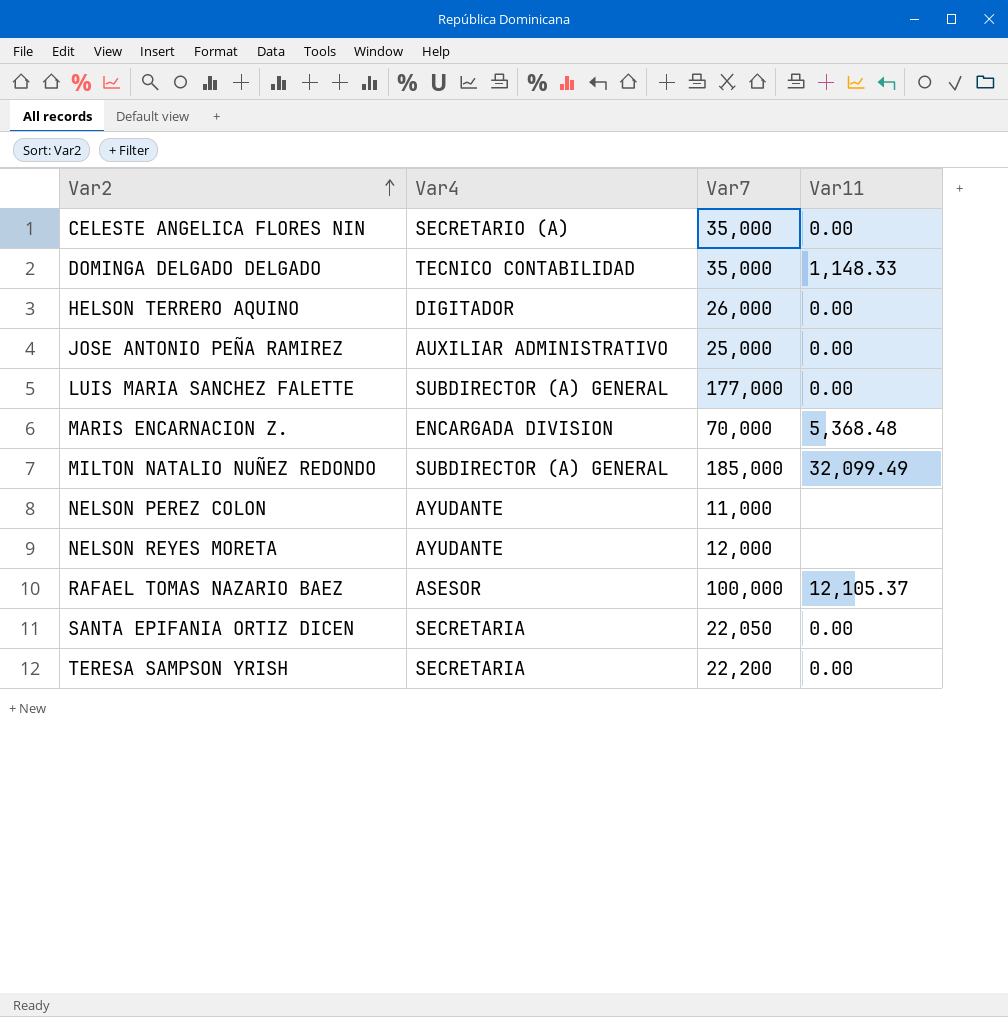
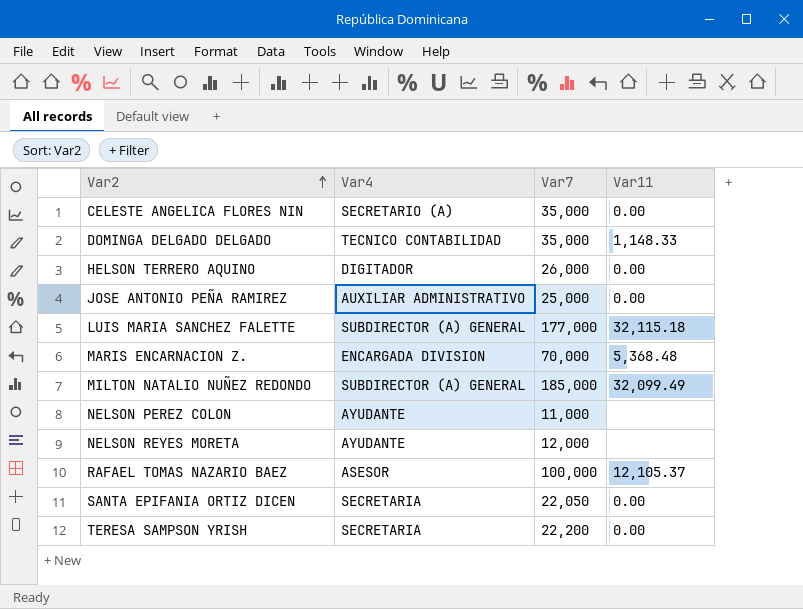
LUIS MARIA SANCHEZ FALETTE | Var11: 0.00 -> 32,115.18

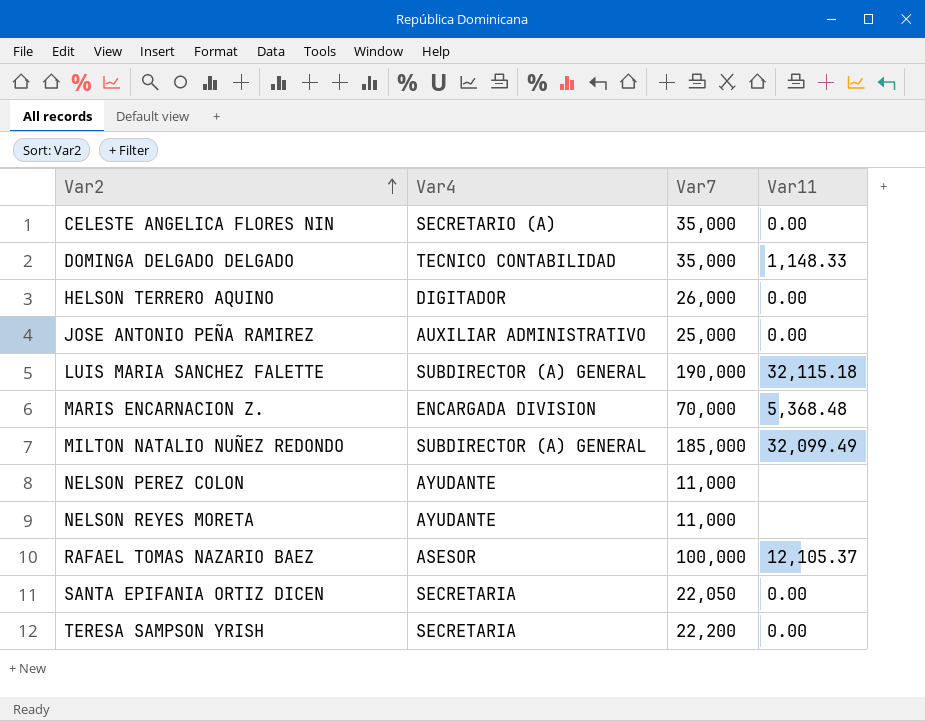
LUIS MARIA SANCHEZ FALETTE | Var7: 177,000 -> 190,000
NELSON REYES MORETA | Var7: 12,000 -> 11,000

